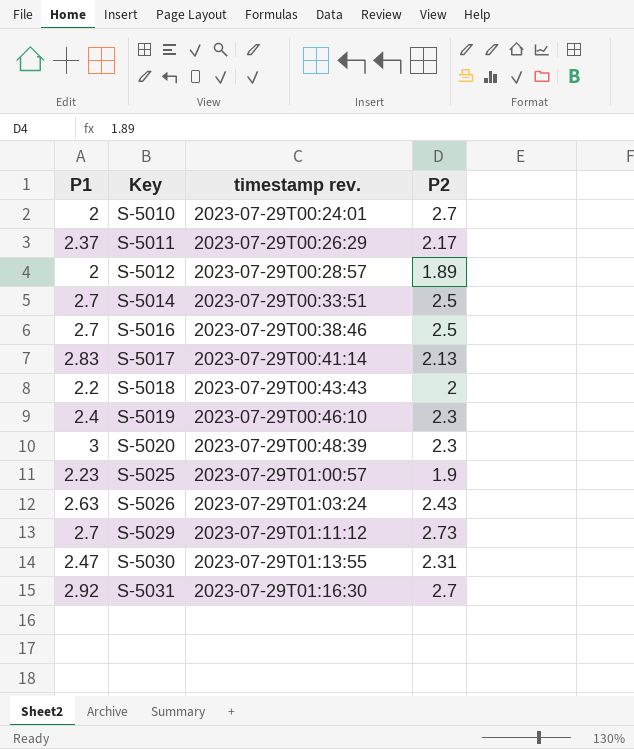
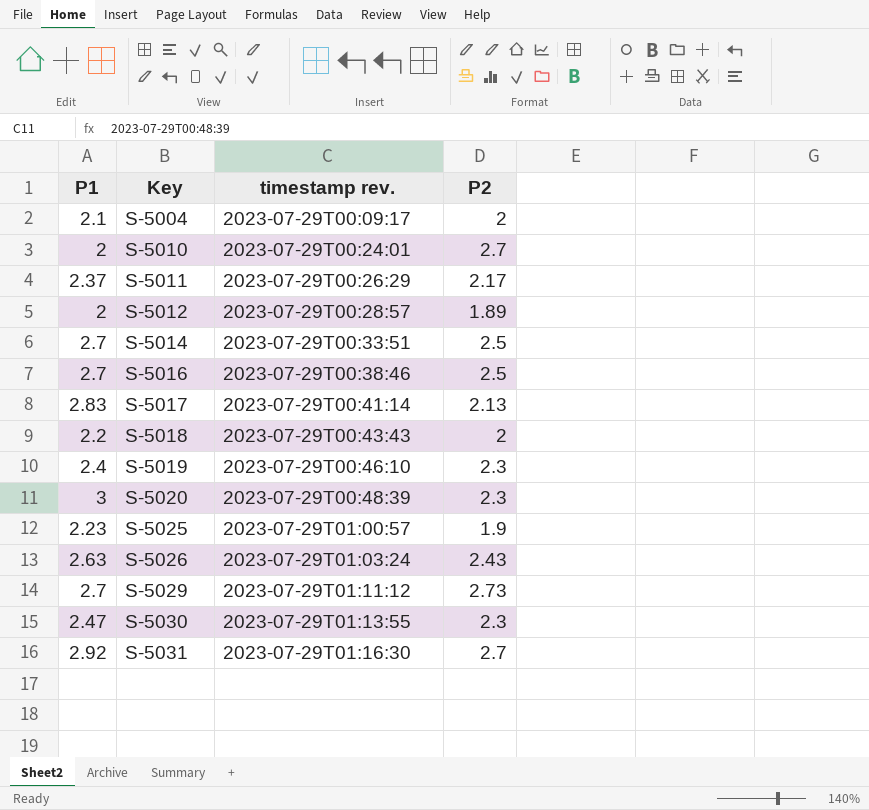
row S-5004: none -> 2.1 | 2023-07-29T00:09:17 | 2
S-5030 | P2: 2.31 -> 2.3

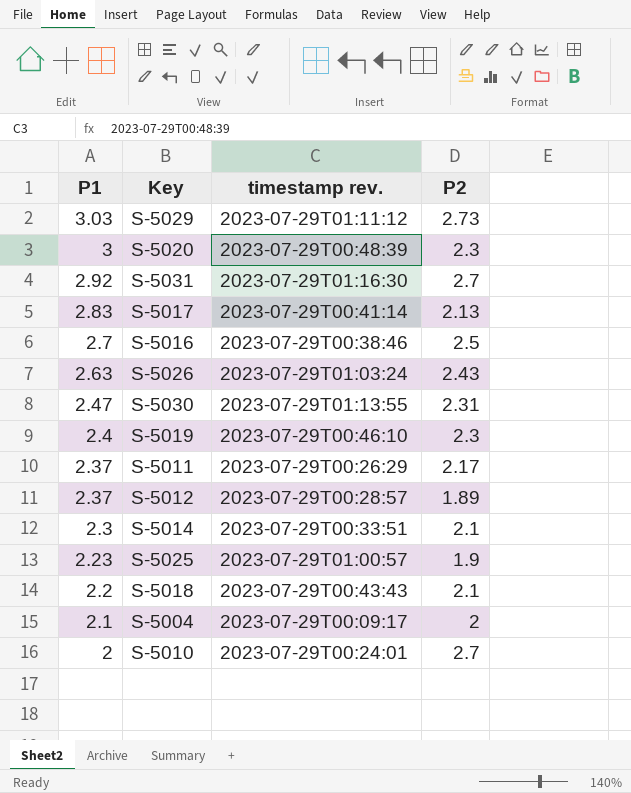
row order: Key ascending -> P1 descending
S-5029 | P1: 2.7 -> 3.03
S-5030 | P2: 2.3 -> 2.31
S-5012 | P1: 2 -> 2.37
S-5014 | P1: 2.7 -> 2.3
S-5014 | P2: 2.5 -> 2.1
S-5018 | P2: 2 -> 2.1

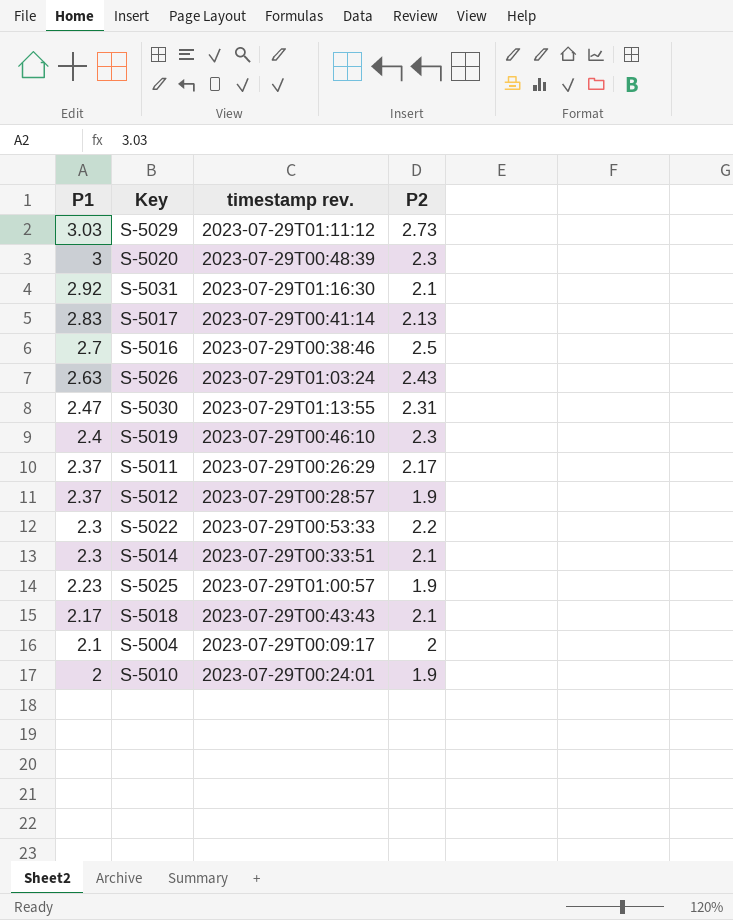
S-5031 | P2: 2.7 -> 2.1
S-5012 | P2: 1.89 -> 1.9
row S-5022: none -> 2.3 | 2023-07-29T00:53:33 | 2.2
S-5018 | P1: 2.2 -> 2.17
S-5010 | P2: 2.7 -> 1.9

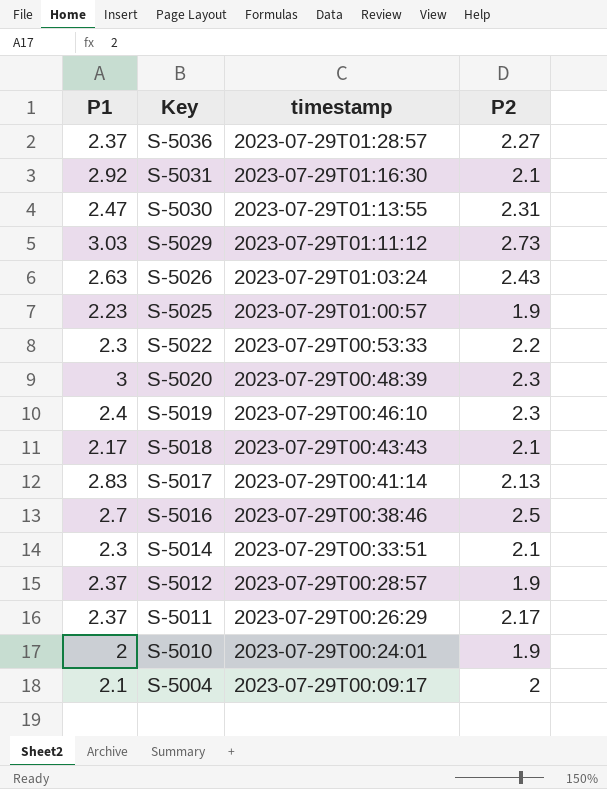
row order: P1 descending -> Key descending
column name: timestamp rev. -> timestamp
row S-5036: none -> 2.37 | 2023-07-29T01:28:57 | 2.27

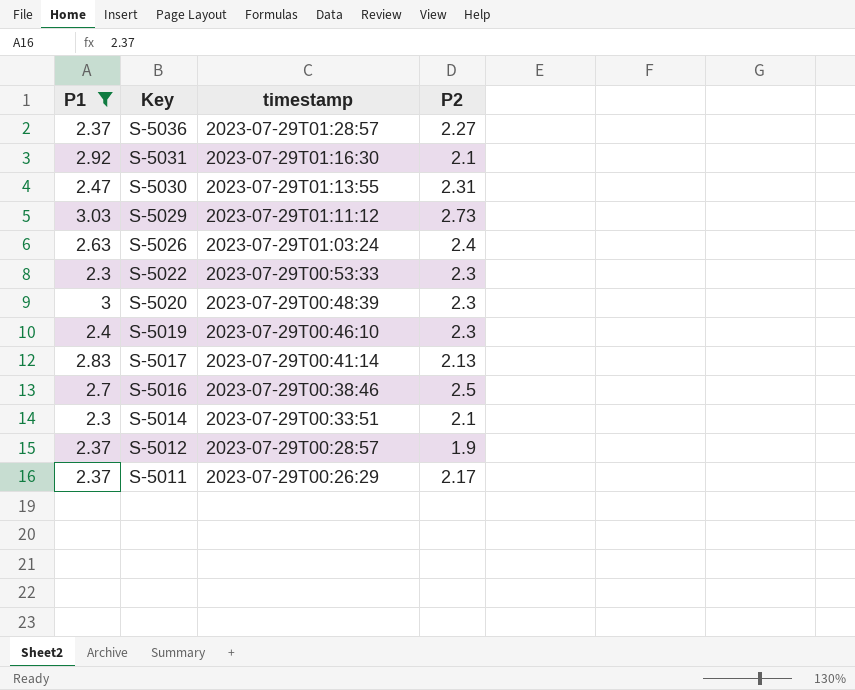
filter: none -> P1 >= 2.3
S-5026 | P2: 2.43 -> 2.4
S-5022 | P2: 2.2 -> 2.3

